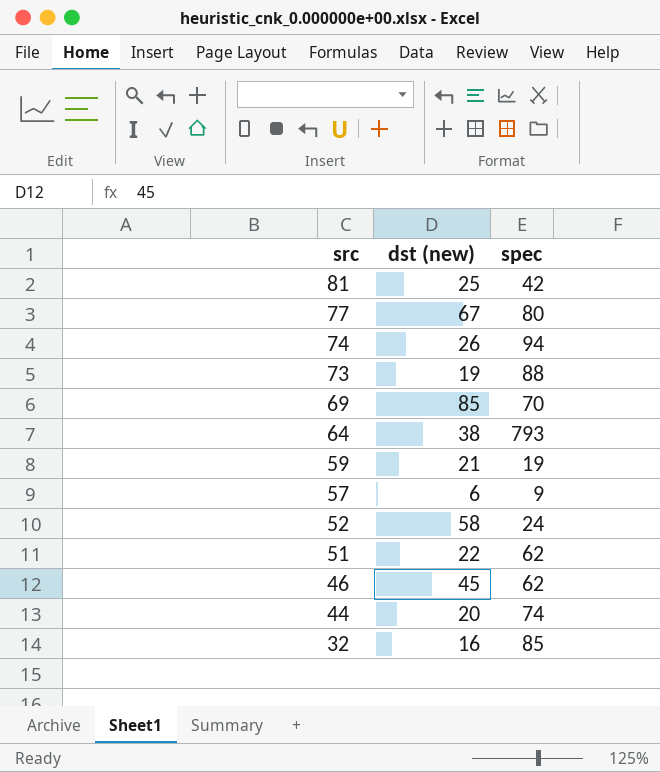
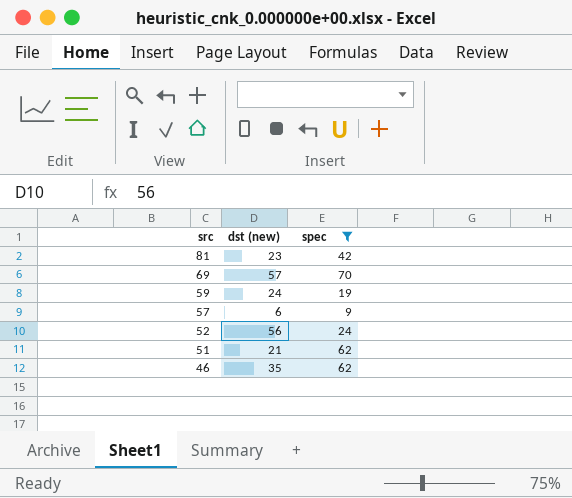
filter: none -> spec <= 70
81 | dst (new): 25 -> 23
69 | dst (new): 85 -> 57
59 | dst (new): 21 -> 24
52 | dst (new): 58 -> 56
51 | dst (new): 22 -> 21
46 | dst (new): 45 -> 35

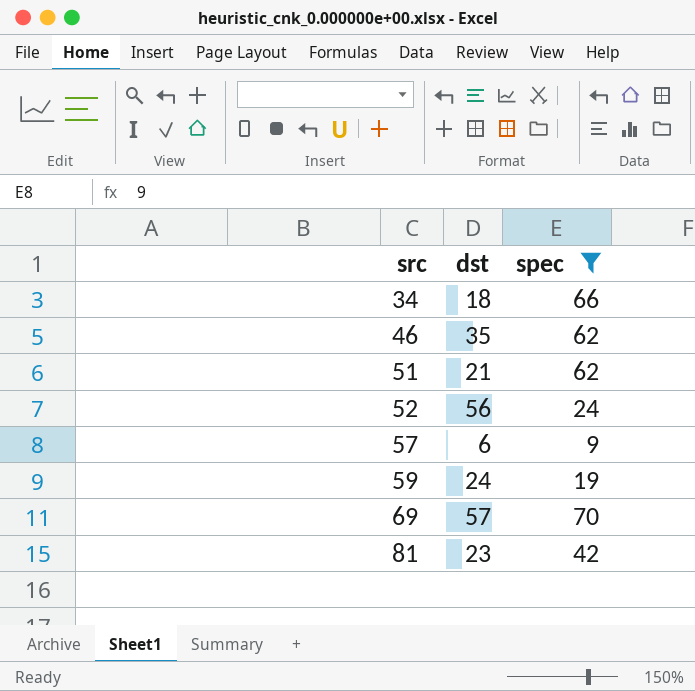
row order: src descending -> src ascending
column name: dst (new) -> dst
row 34: none -> 18 | 66

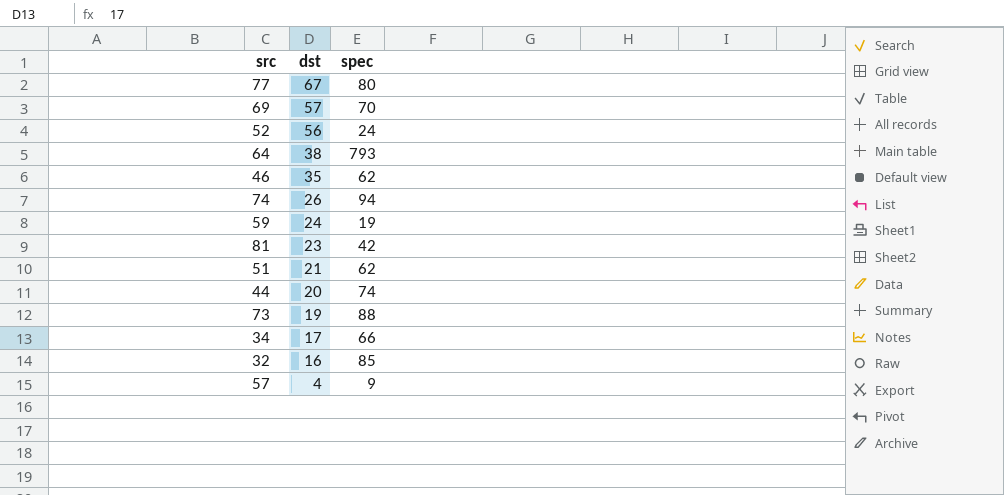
filter: spec <= 70 -> none
row order: src ascending -> dst descending
34 | dst: 18 -> 17
57 | dst: 6 -> 4

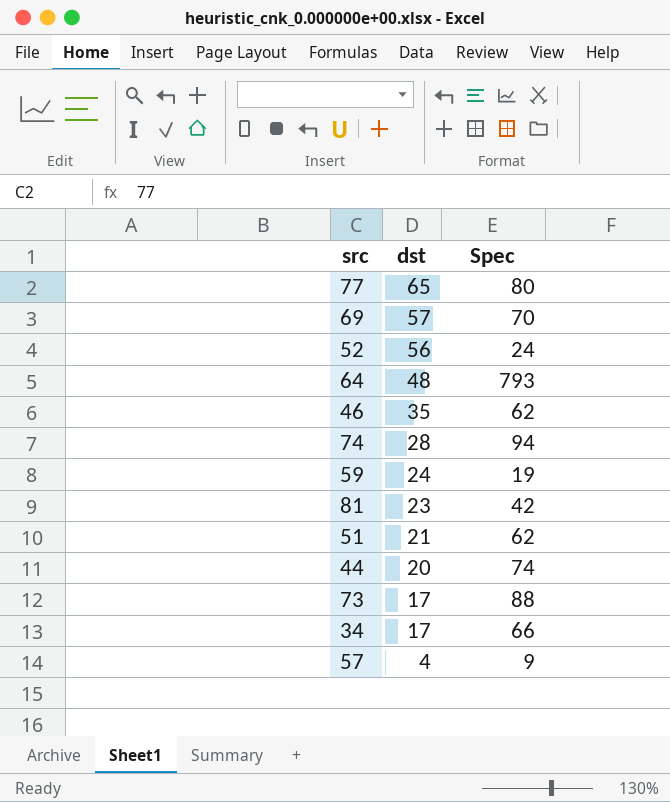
column name: spec -> Spec
row 32: 16 | 85 -> none
77 | dst: 67 -> 65
64 | dst: 38 -> 48
74 | dst: 26 -> 28
73 | dst: 19 -> 17

